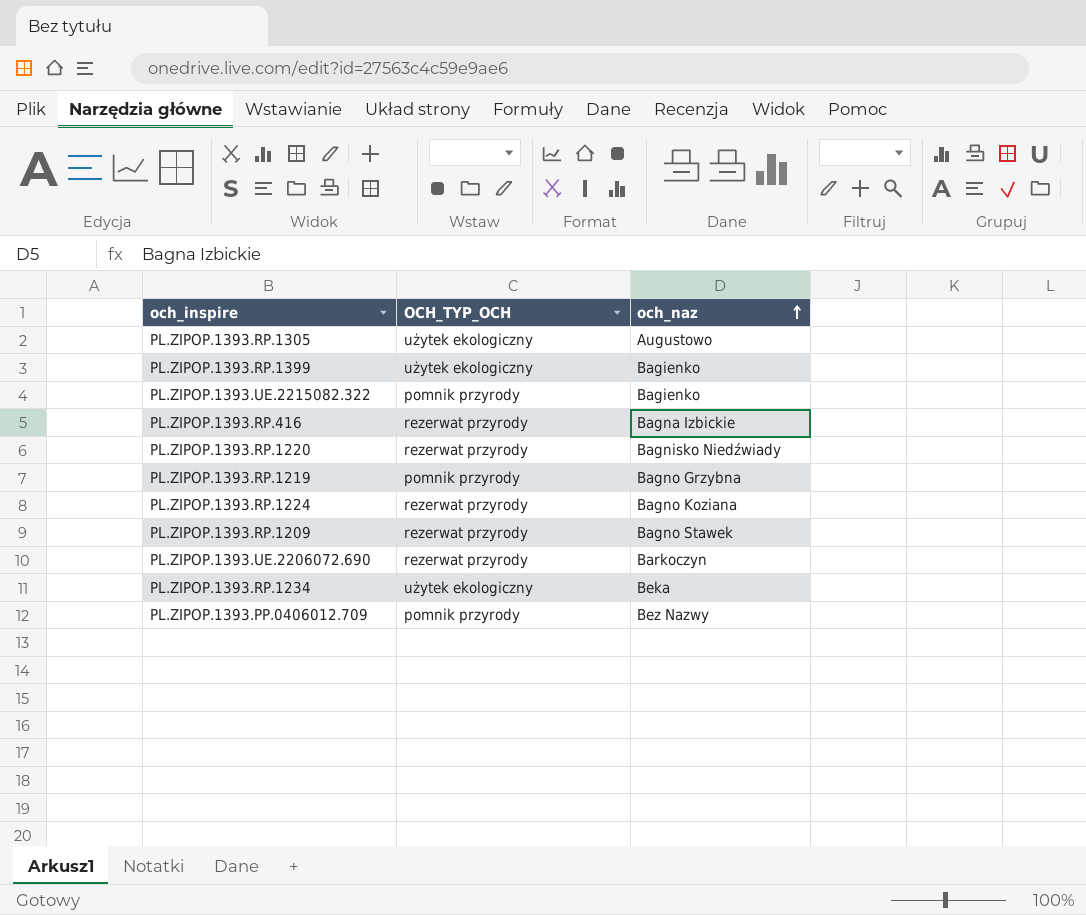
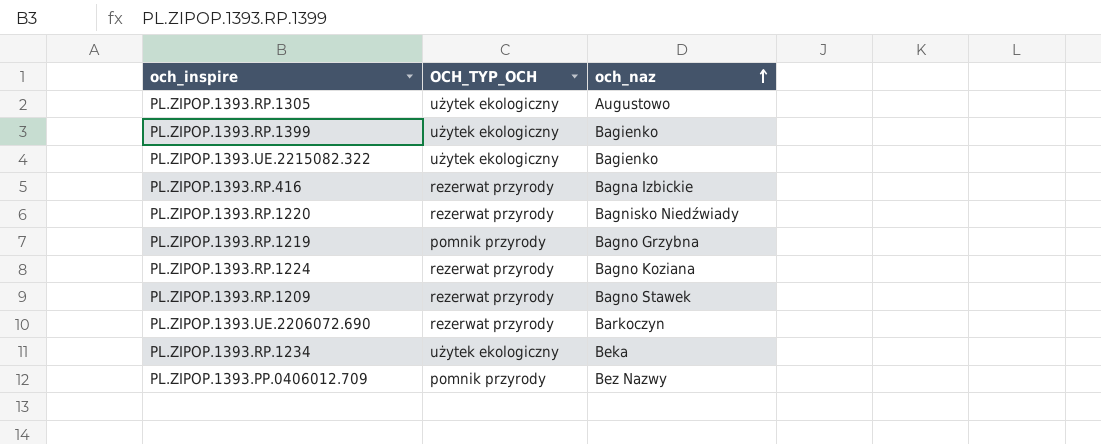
PL.ZIPOP.1393.UE.2215082.322 | OCH_TYP_OCH: pomnik przyrody -> użytek ekologiczny

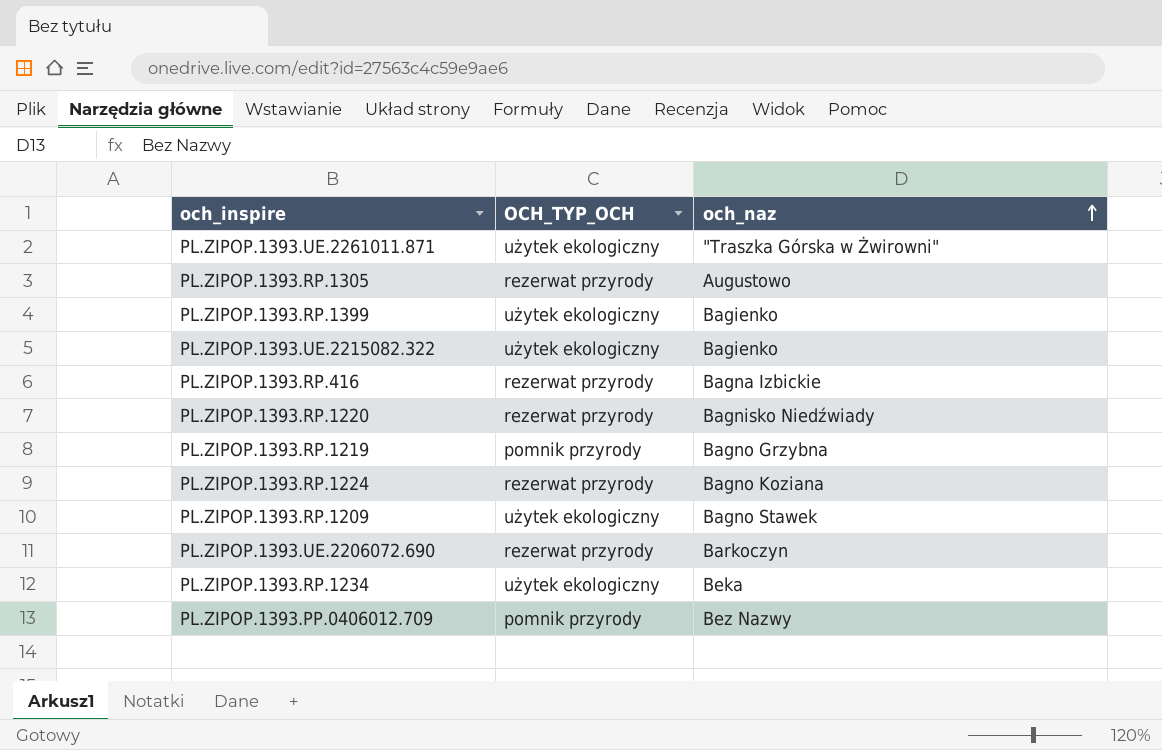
row PL.ZIPOP.1393.UE.2261011.871: none -> użytek ekologiczny | "Traszka Górska w Żwirowni"
PL.ZIPOP.1393.RP.1305 | OCH_TYP_OCH: użytek ekologiczny -> rezerwat przyrody
PL.ZIPOP.1393.RP.1209 | OCH_TYP_OCH: rezerwat przyrody -> użytek ekologiczny

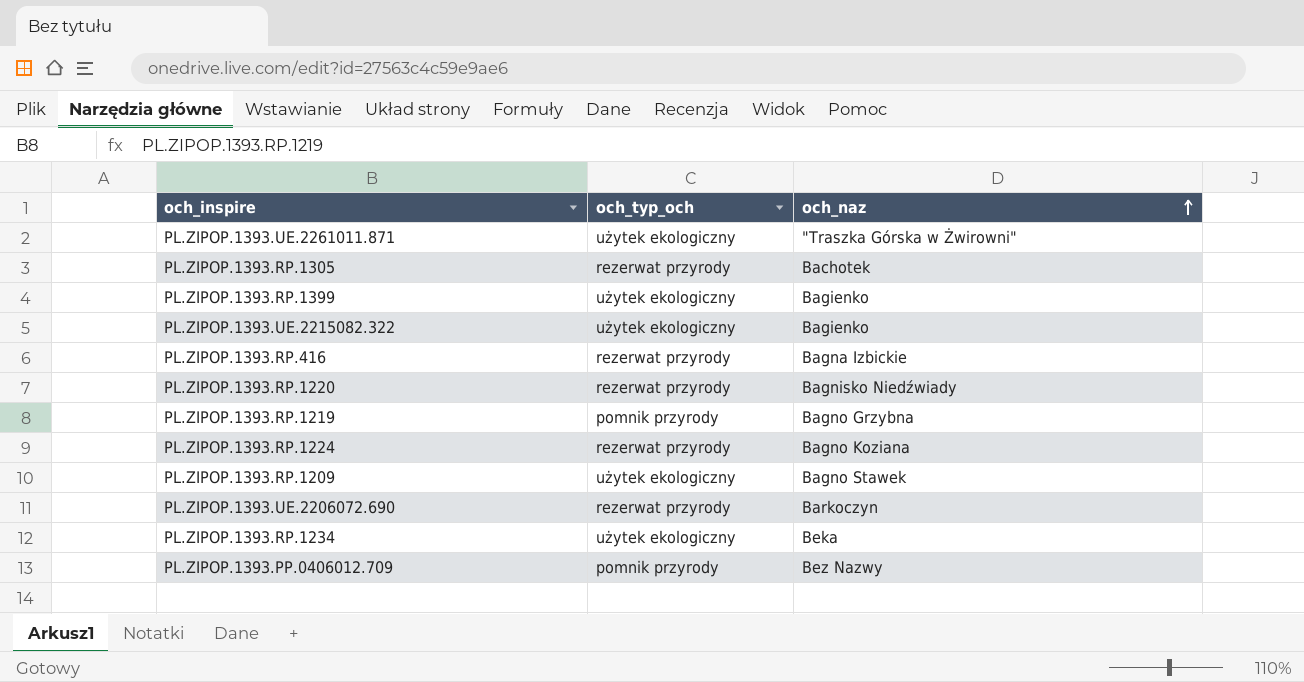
column name: OCH_TYP_OCH -> och_typ_och
PL.ZIPOP.1393.RP.1305 | och_naz: Augustowo -> Bachotek

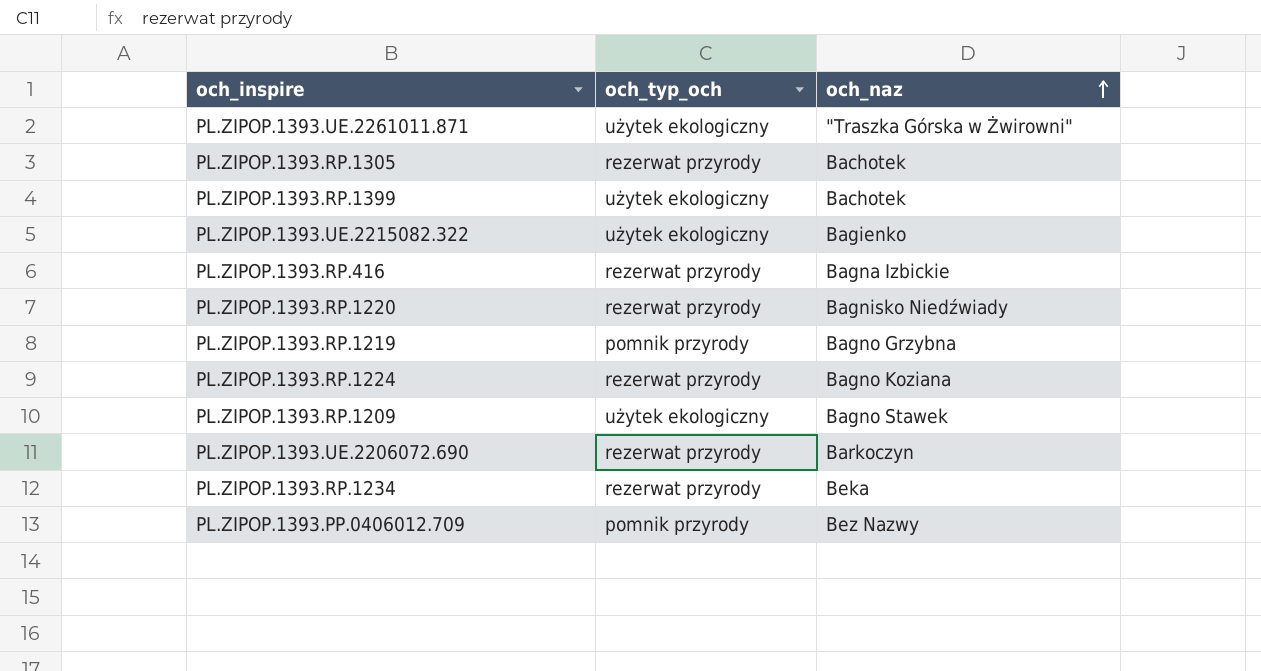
PL.ZIPOP.1393.RP.1399 | och_naz: Bagienko -> Bachotek
PL.ZIPOP.1393.RP.1234 | och_typ_och: użytek ekologiczny -> rezerwat przyrody

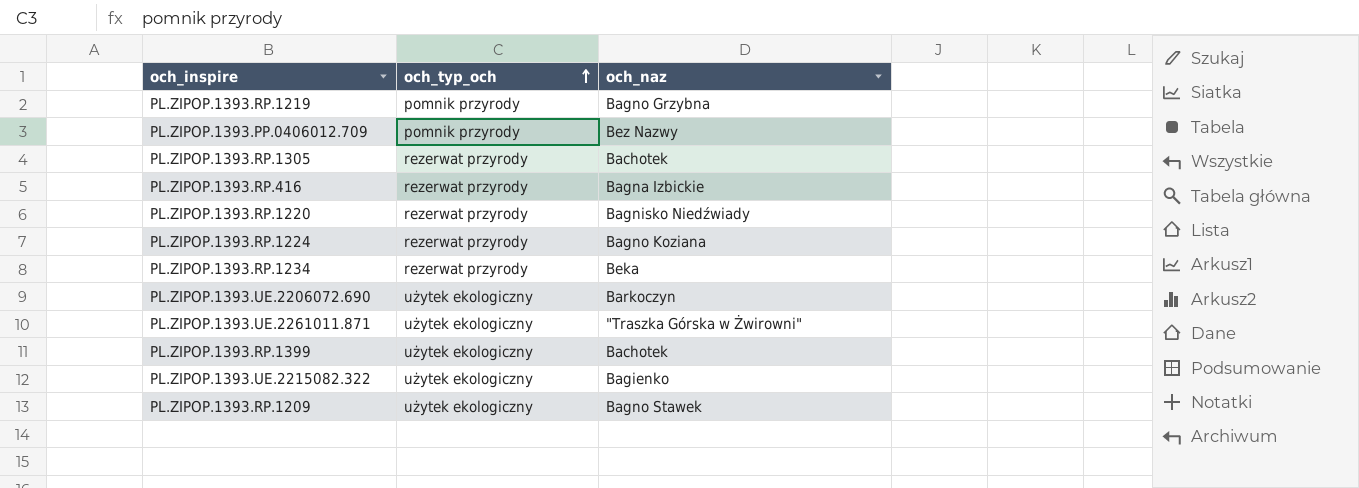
row order: och_naz ascending -> och_typ_och ascending
PL.ZIPOP.1393.UE.2206072.690 | och_typ_och: rezerwat przyrody -> użytek ekologiczny

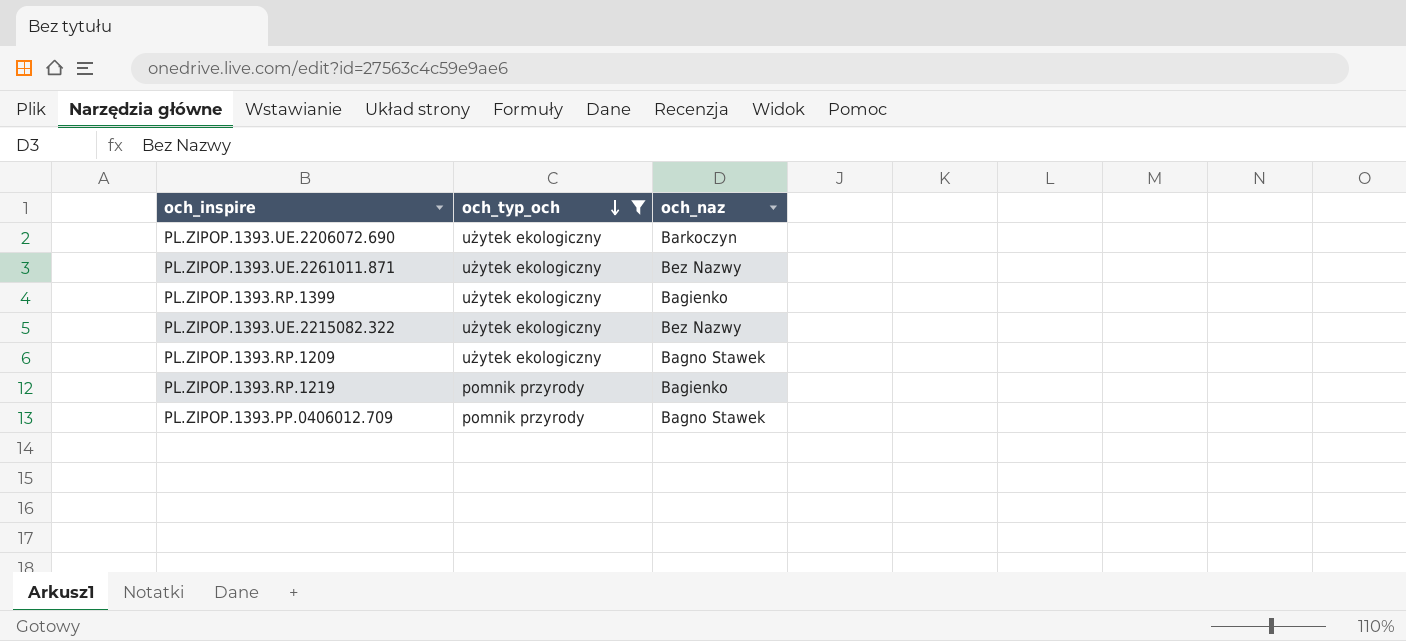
filter: none -> och_typ_och != rezerwat przyrody
row order: och_typ_och ascending -> och_typ_och descending
PL.ZIPOP.1393.UE.2261011.871 | och_naz: "Traszka Górska w Żwirowni" -> Bez Nazwy
PL.ZIPOP.1393.RP.1399 | och_naz: Bachotek -> Bagienko
PL.ZIPOP.1393.UE.2215082.322 | och_naz: Bagienko -> Bez Nazwy
PL.ZIPOP.1393.RP.1219 | och_naz: Bagno Grzybna -> Bagienko
PL.ZIPOP.1393.PP.0406012.709 | och_naz: Bez Nazwy -> Bagno Stawek

